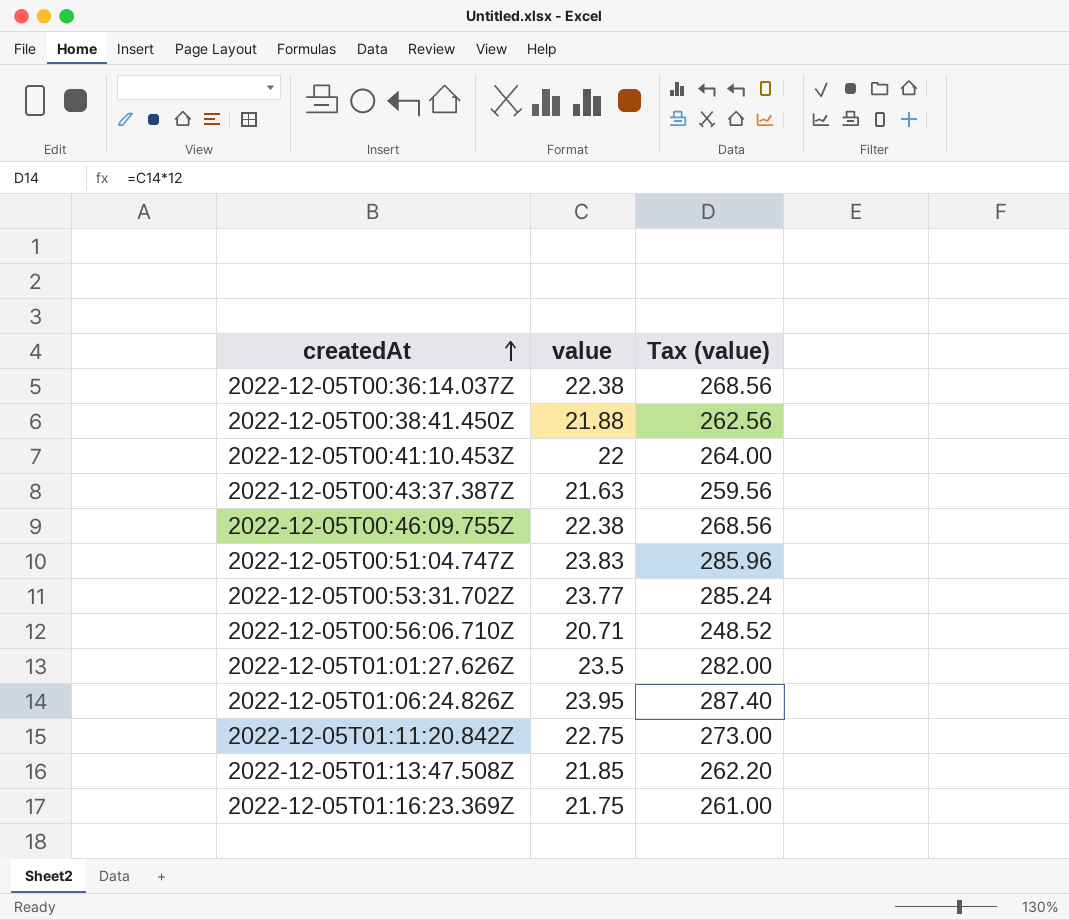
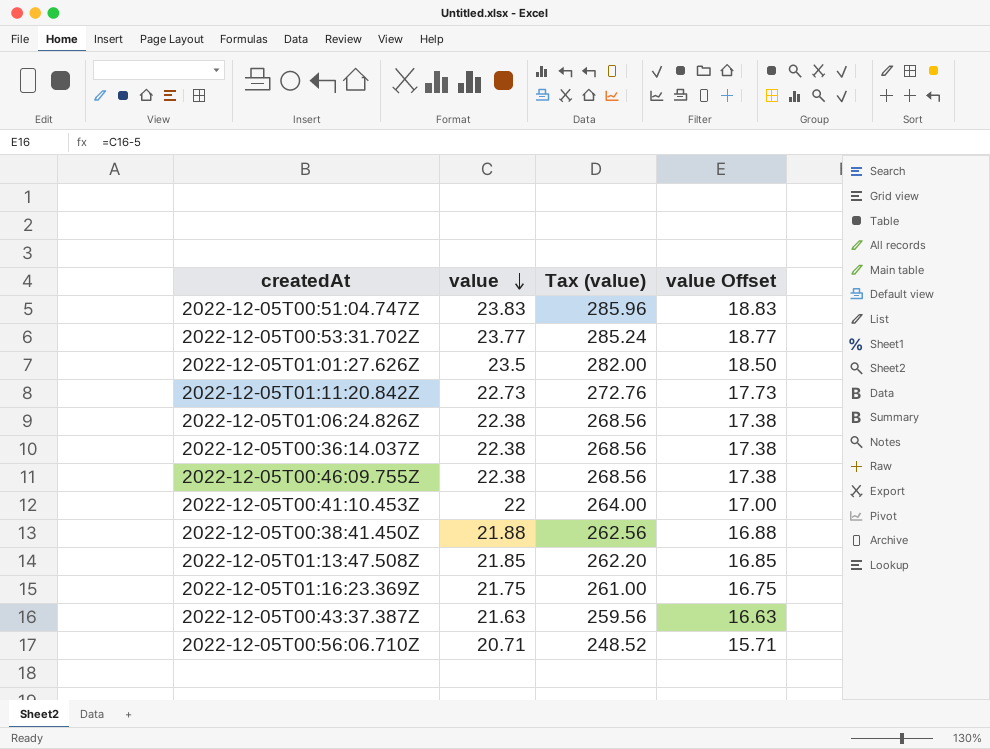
row order: createdAt ascending -> value descending
column value Offset | formula: none -> [value] - 5
2022-12-05T01:11:20.842Z | value: 22.75 -> 22.73
2022-12-05T01:11:20.842Z | Tax (value): 273.00 -> 272.76
2022-12-05T01:06:24.826Z | value: 23.95 -> 22.38
2022-12-05T01:06:24.826Z | Tax (value): 287.40 -> 268.56

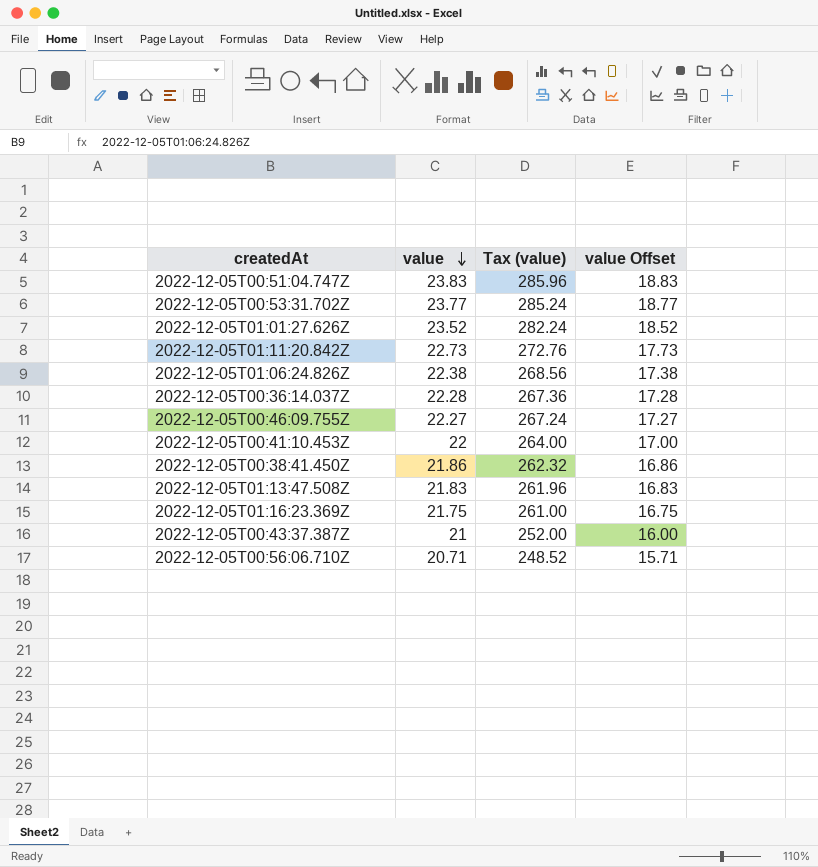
2022-12-05T01:01:27.626Z | value: 23.5 -> 23.52
2022-12-05T01:01:27.626Z | Tax (value): 282.00 -> 282.24
2022-12-05T01:01:27.626Z | value Offset: 18.50 -> 18.52
2022-12-05T00:36:14.037Z | value: 22.38 -> 22.28
2022-12-05T00:36:14.037Z | Tax (value): 268.56 -> 267.36
2022-12-05T00:36:14.037Z | value Offset: 17.38 -> 17.28
2022-12-05T00:46:09.755Z | value: 22.38 -> 22.27
2022-12-05T00:46:09.755Z | Tax (value): 268.56 -> 267.24
2022-12-05T00:46:09.755Z | value Offset: 17.38 -> 17.27
2022-12-05T00:38:41.450Z | value: 21.88 -> 21.86
2022-12-05T00:38:41.450Z | Tax (value): 262.56 -> 262.32
2022-12-05T00:38:41.450Z | value Offset: 16.88 -> 16.86
2022-12-05T01:13:47.508Z | value: 21.85 -> 21.83
2022-12-05T01:13:47.508Z | Tax (value): 262.20 -> 261.96
2022-12-05T01:13:47.508Z | value Offset: 16.85 -> 16.83
2022-12-05T00:43:37.387Z | value: 21.63 -> 21
2022-12-05T00:43:37.387Z | Tax (value): 259.56 -> 252.00
2022-12-05T00:43:37.387Z | value Offset: 16.63 -> 16.00

